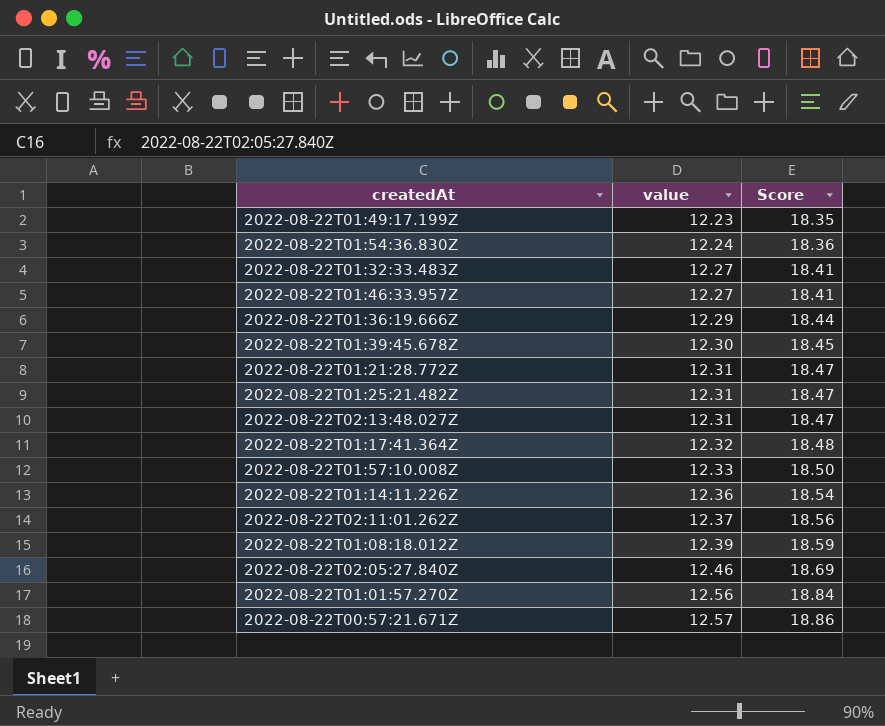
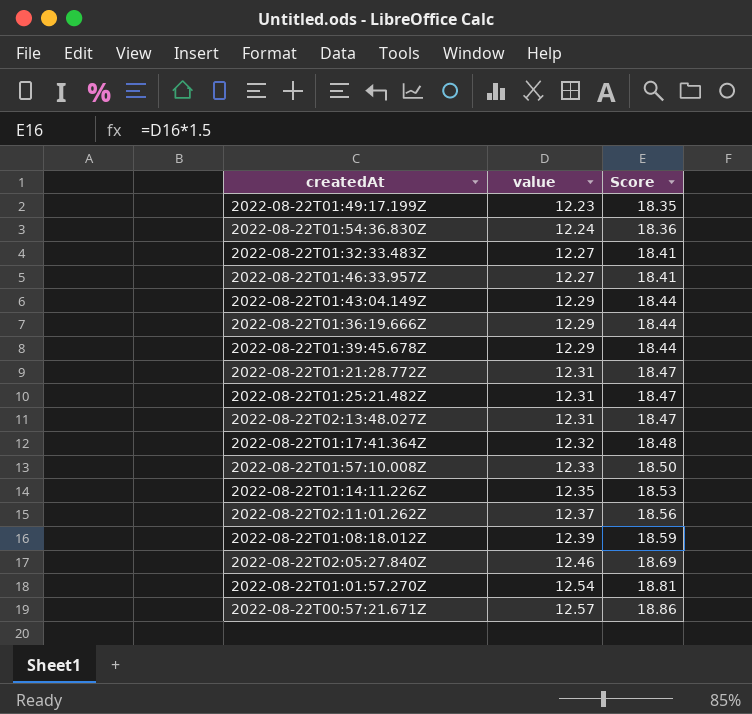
row 2022-08-22T01:43:04.149Z: none -> 12.29 | 18.44
2022-08-22T01:39:45.678Z | value: 12.30 -> 12.29
2022-08-22T01:39:45.678Z | Score: 18.45 -> 18.44
2022-08-22T01:14:11.226Z | value: 12.36 -> 12.35
2022-08-22T01:14:11.226Z | Score: 18.54 -> 18.53
2022-08-22T01:01:57.270Z | value: 12.56 -> 12.54
2022-08-22T01:01:57.270Z | Score: 18.84 -> 18.81

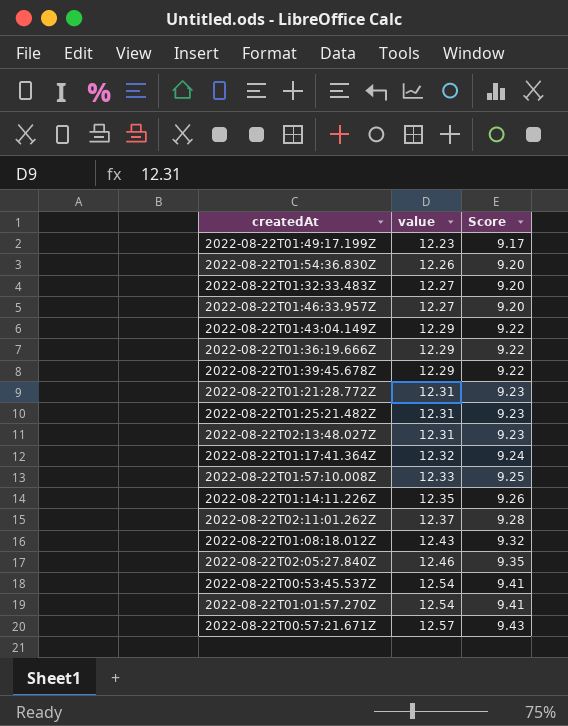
column Score | formula: [value] * 1.5 -> [value] * 0.75
2022-08-22T01:54:36.830Z | value: 12.24 -> 12.26
2022-08-22T01:08:18.012Z | value: 12.39 -> 12.43
row 2022-08-22T00:53:45.537Z: none -> 12.54 | 9.41

